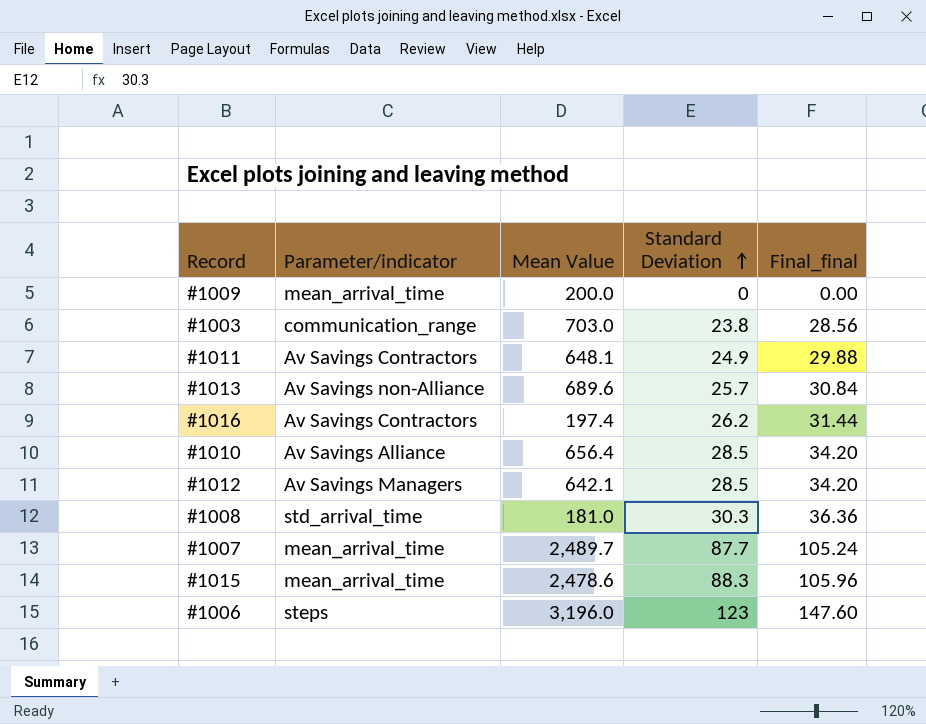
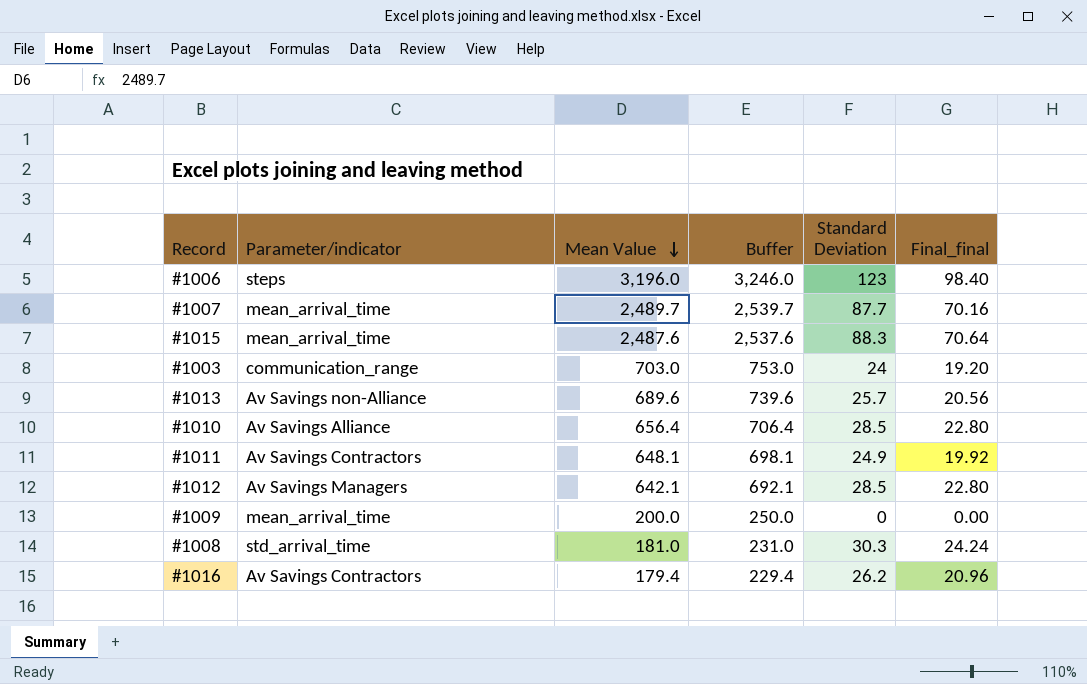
row order: Standard Deviation ascending -> Mean Value descending
column Buffer | formula: none -> [Mean Value] + 50
column Final_final | formula: [Standard Deviation] * 1.2 -> [Standard Deviation] * 0.8
#1015 | Mean Value: 2,478.6 -> 2,487.6
#1003 | Standard Deviation: 23.8 -> 24
#1016 | Mean Value: 197.4 -> 179.4

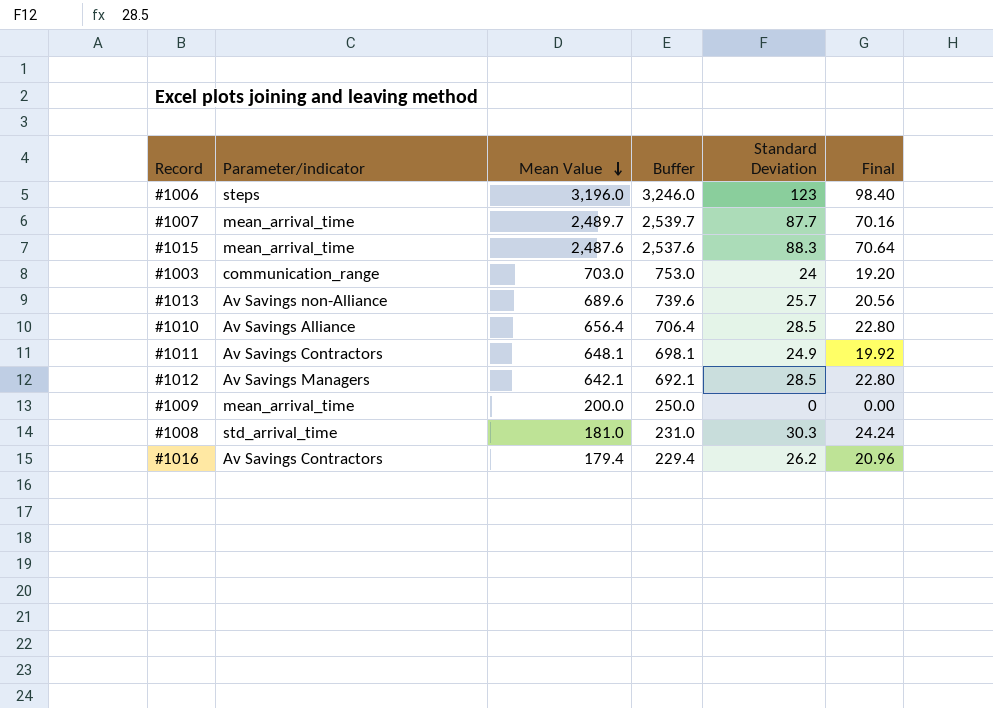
column name: Final_final -> Final

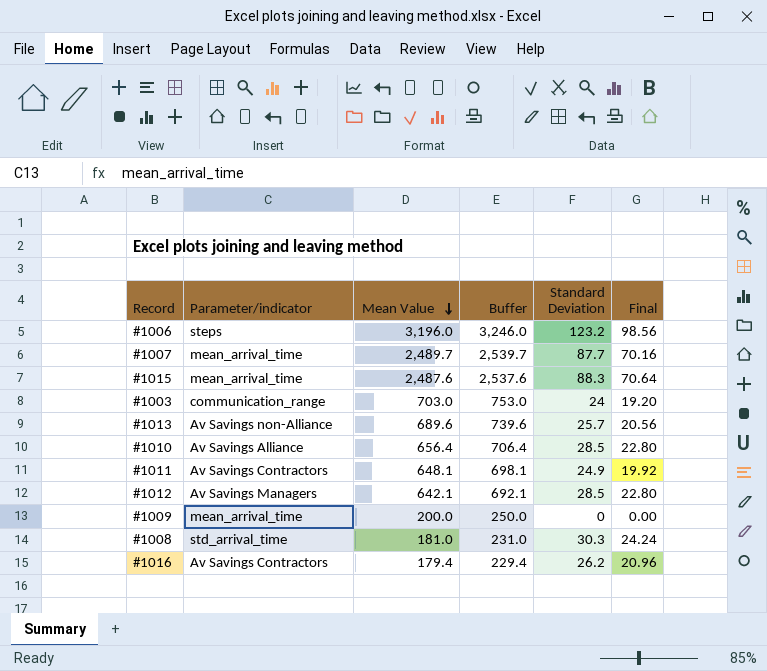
#1006 | Standard Deviation: 123 -> 123.2
#1006 | Final: 98.40 -> 98.56

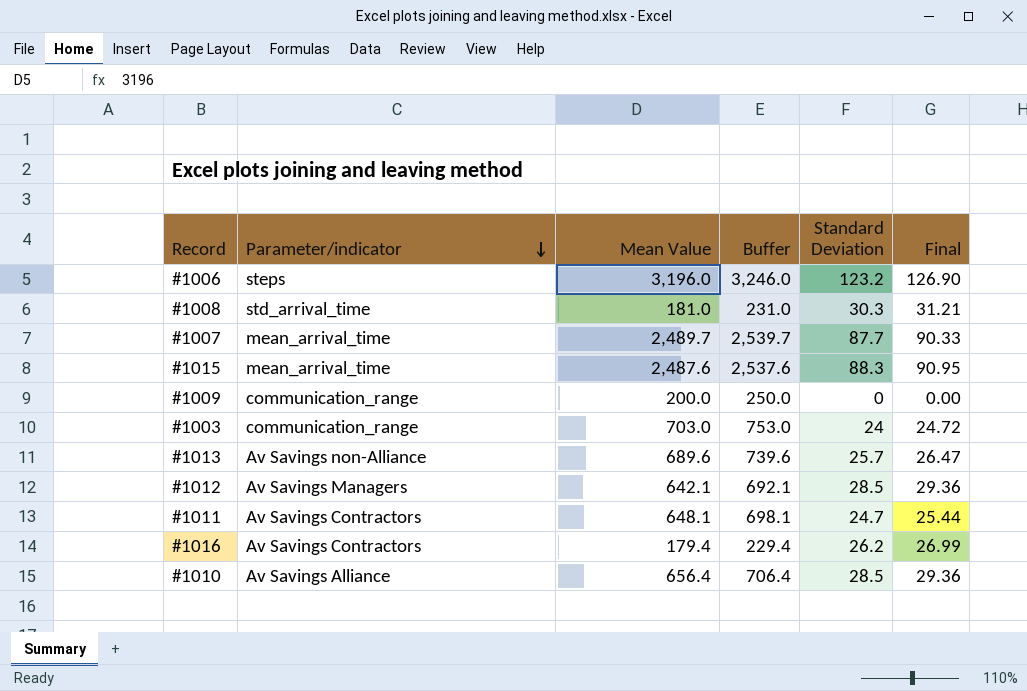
row order: Mean Value descending -> Parameter/indicator descending
column Final | formula: [Standard Deviation] * 0.8 -> [Standard Deviation] * 1.03
#1009 | Parameter/indicator: mean_arrival_time -> communication_range
#1011 | Standard Deviation: 24.9 -> 24.7

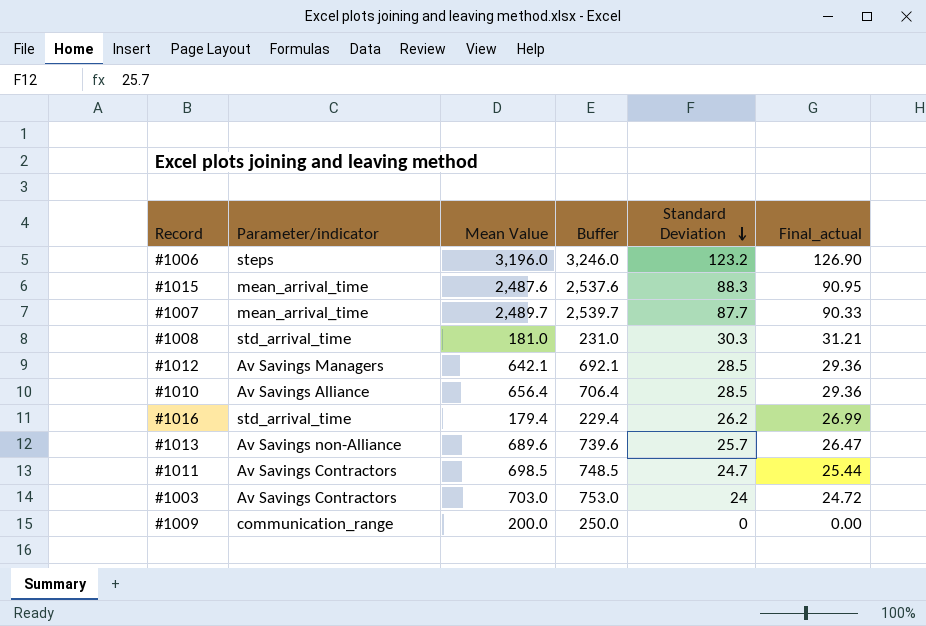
row order: Parameter/indicator descending -> Standard Deviation descending
column name: Final -> Final_actual
#1016 | Parameter/indicator: Av Savings Contractors -> std_arrival_time
#1011 | Mean Value: 648.1 -> 698.5
#1011 | Buffer: 698.1 -> 748.5
#1003 | Parameter/indicator: communication_range -> Av Savings Contractors

